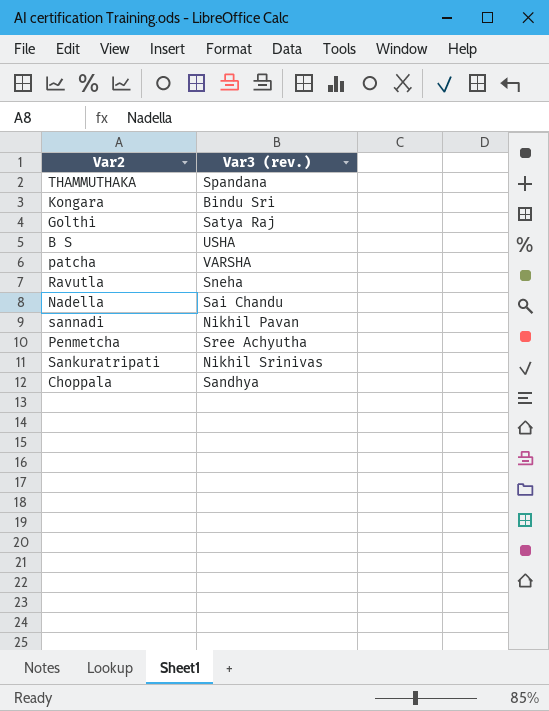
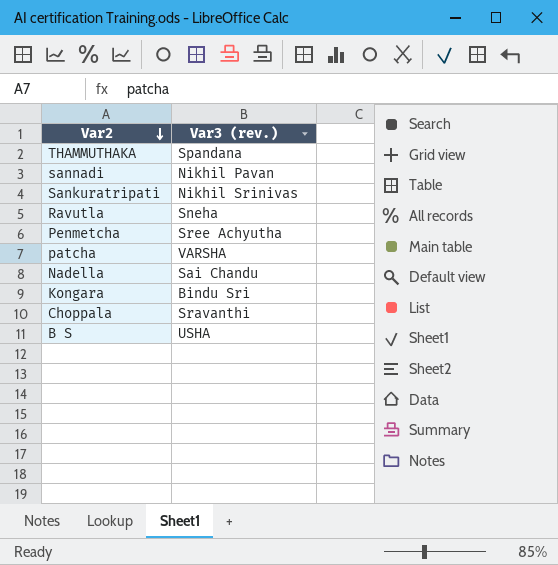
row order: none -> Var2 descending
row Golthi: Satya Raj -> none
Choppala | Var3 (rev.): Sandhya -> Sravanthi

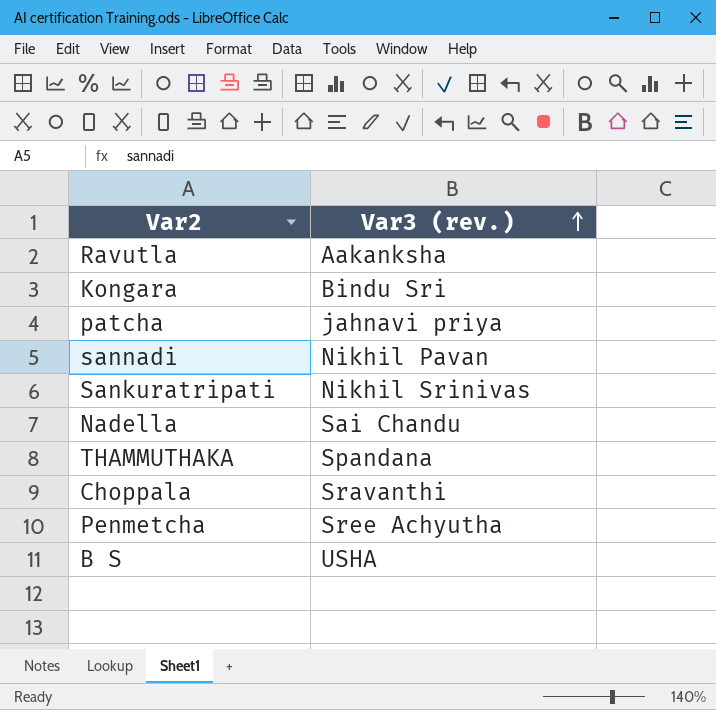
row order: Var2 descending -> Var3 (rev.) ascending
Ravutla | Var3 (rev.): Sneha -> Aakanksha
patcha | Var3 (rev.): VARSHA -> jahnavi priya

